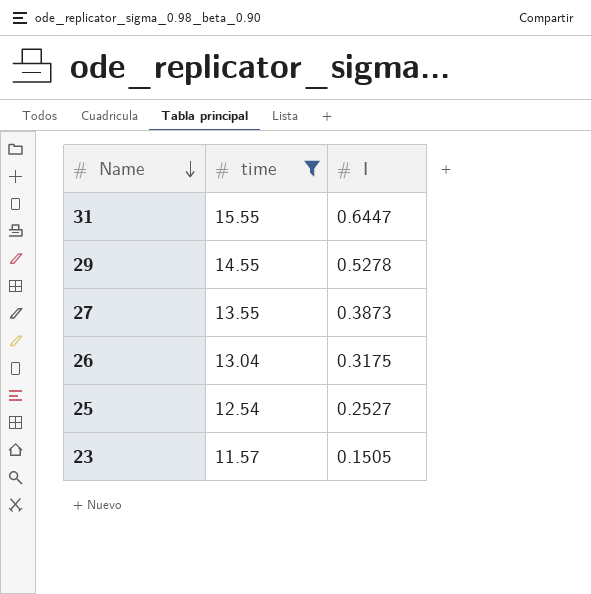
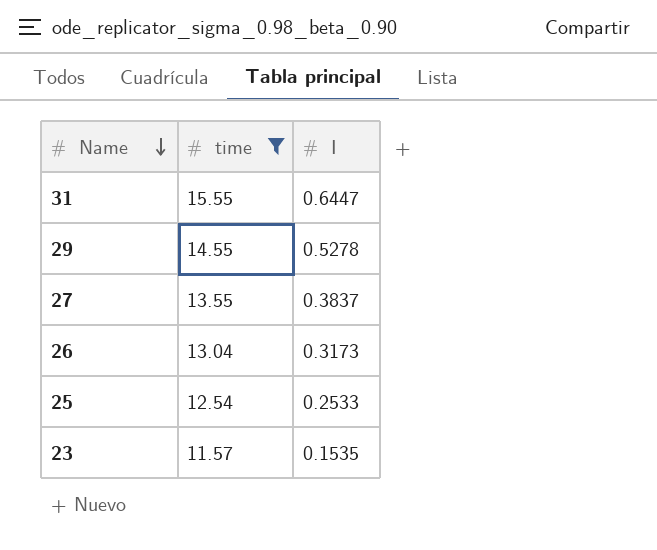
27 | I: 0.3873 -> 0.3837
26 | I: 0.3175 -> 0.3173
25 | I: 0.2527 -> 0.2533
23 | I: 0.1505 -> 0.1535

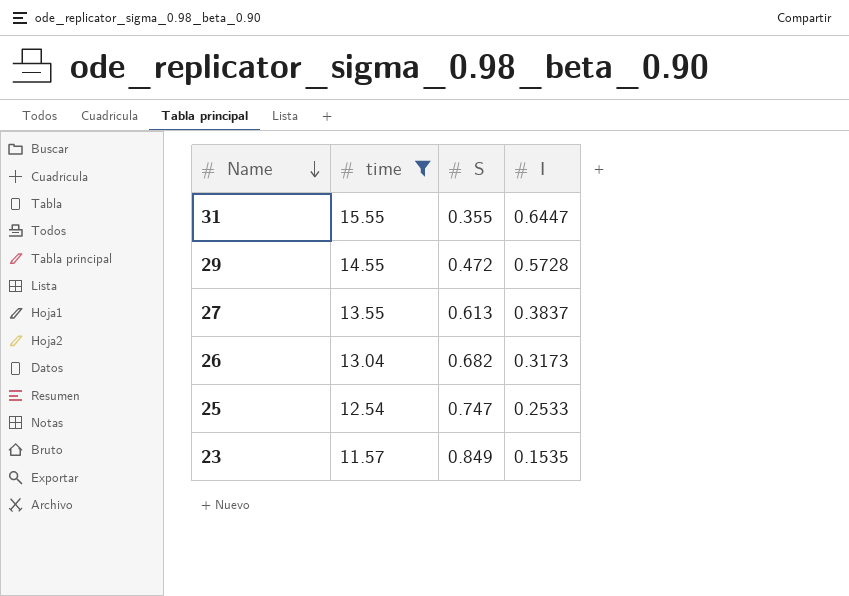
column S | position: none -> 3
29 | I: 0.5278 -> 0.5728

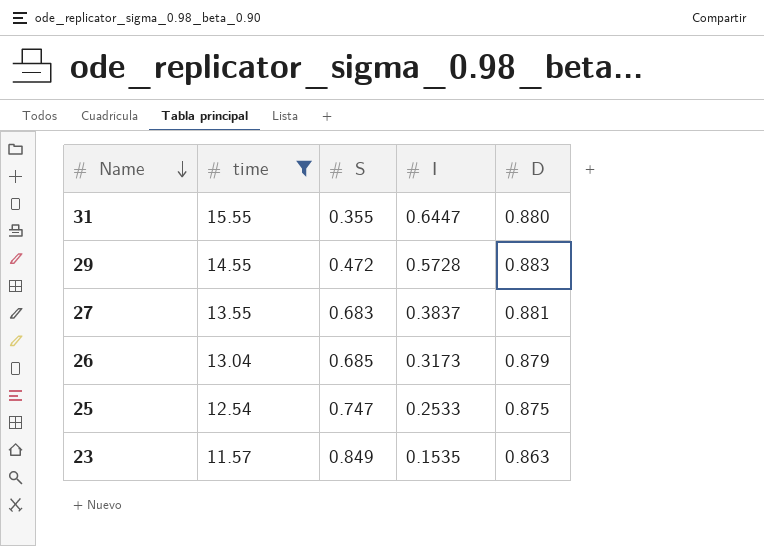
column D | position: none -> 5
27 | S: 0.613 -> 0.683
26 | S: 0.682 -> 0.685

